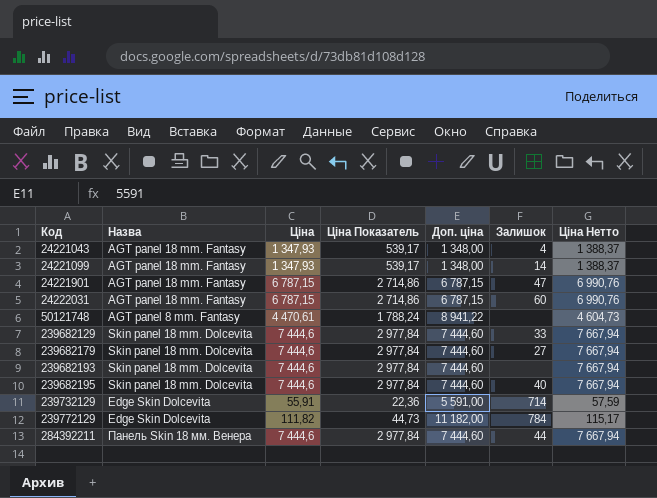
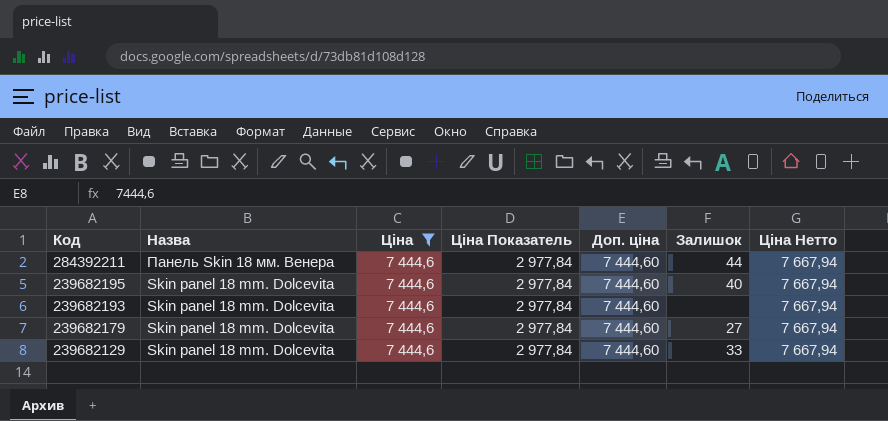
filter: none -> Ціна = 7 444,6
row order: Код ascending -> Код descending

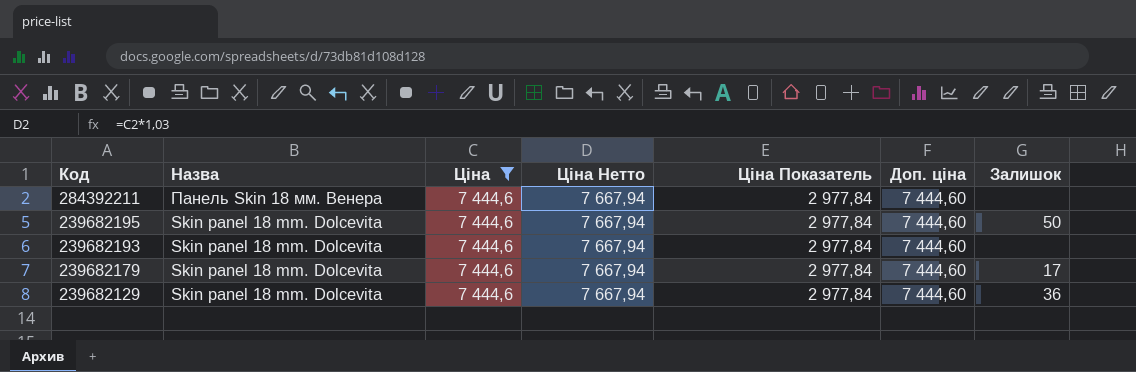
column Ціна Нетто | position: 7 -> 4
284392211 | Залишок: 44 -> none
239682195 | Залишок: 40 -> 50
239682179 | Залишок: 27 -> 17
239682129 | Залишок: 33 -> 36

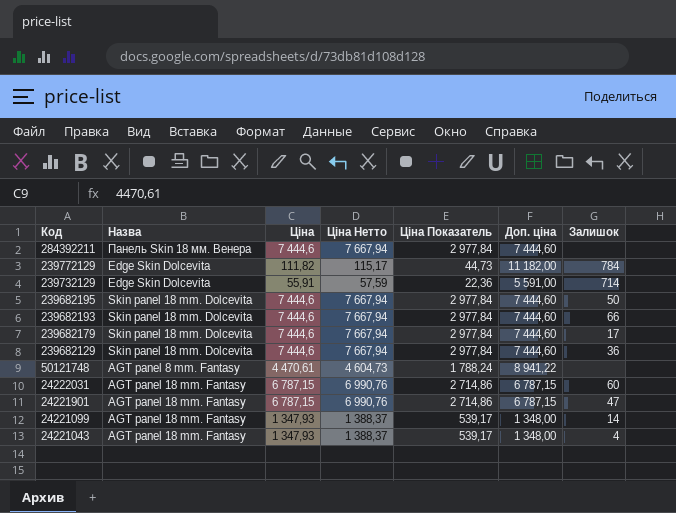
filter: Ціна = 7 444,6 -> none
239682193 | Залишок: none -> 66

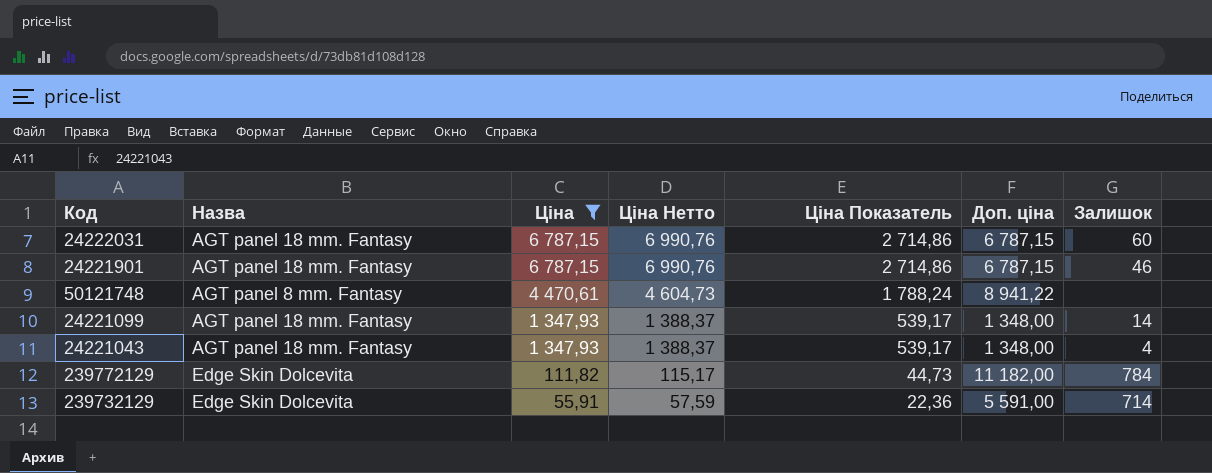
filter: none -> Ціна != 7 444,6
row order: Код descending -> Ціна descending
24221901 | Залишок: 47 -> 46

